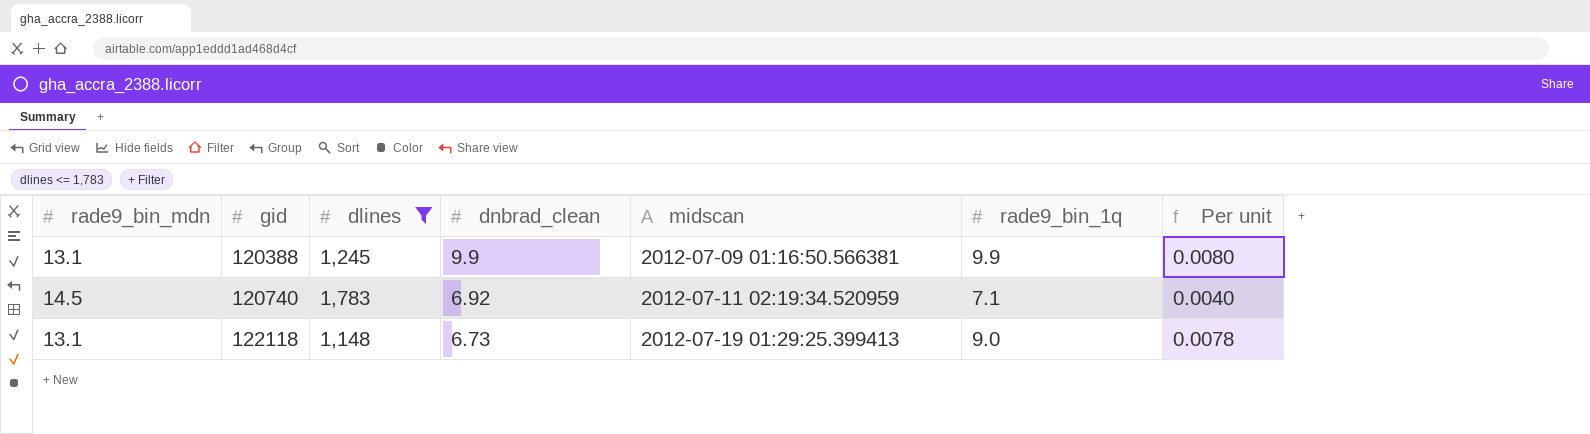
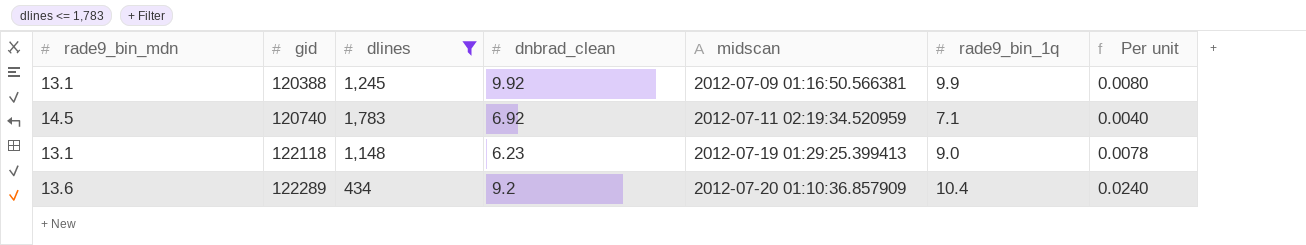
120388 | dnbrad_clean: 9.9 -> 9.92
122118 | dnbrad_clean: 6.73 -> 6.23
row 122289: none -> 13.6 | 434 | 9.2 | 2012-07-20 01:10:36.857909 | 10.4 | 0.0240

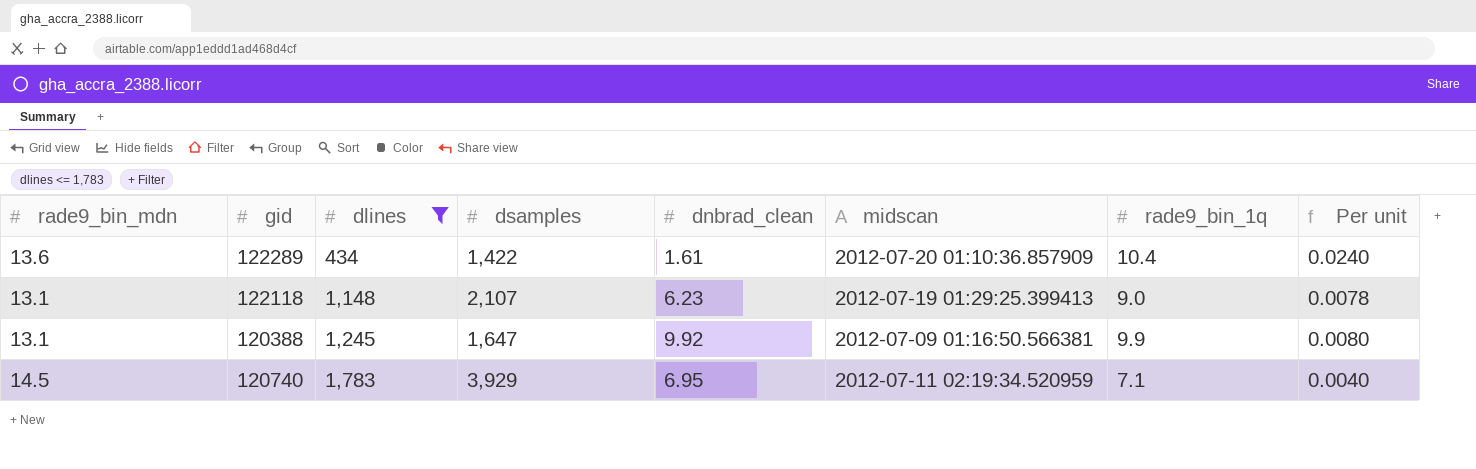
row order: gid ascending -> dlines ascending
column dsamples | position: none -> 4
122289 | dnbrad_clean: 9.2 -> 1.61
120740 | dnbrad_clean: 6.92 -> 6.95

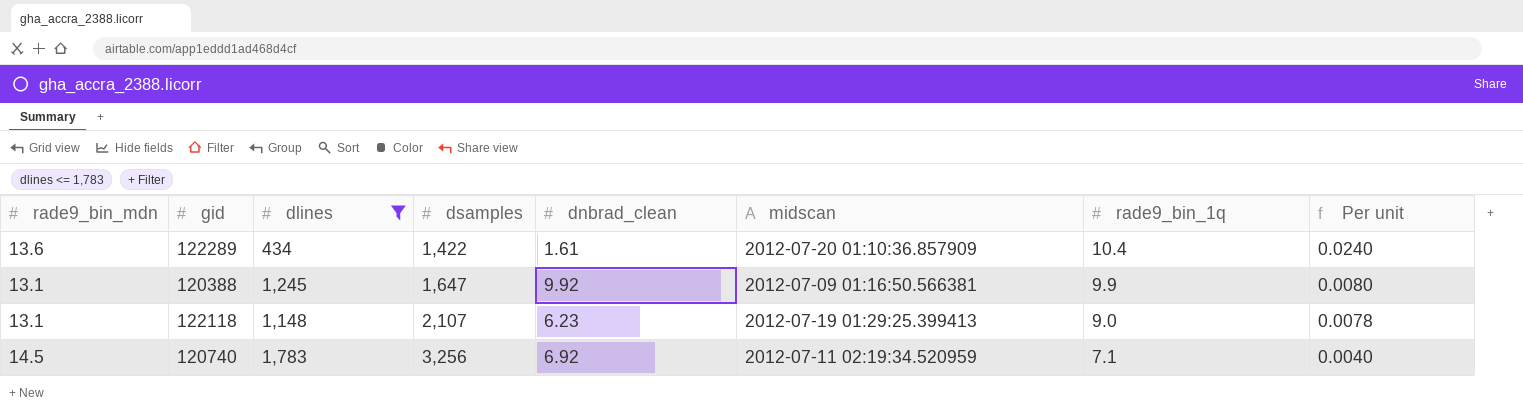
row order: dlines ascending -> dsamples ascending
120740 | dsamples: 3,929 -> 3,256
120740 | dnbrad_clean: 6.95 -> 6.92

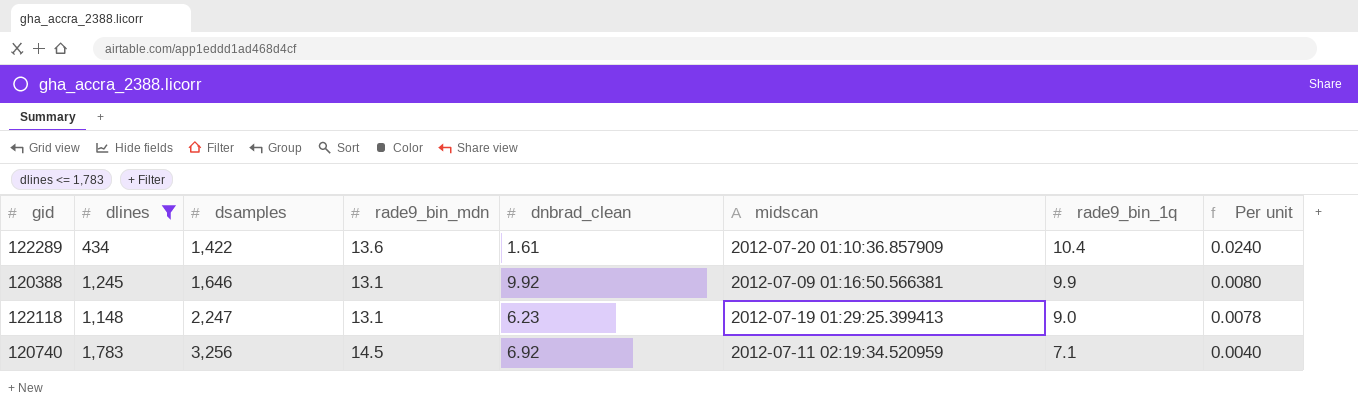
column rade9_bin_mdn | position: 1 -> 4
120388 | dsamples: 1,647 -> 1,646
122118 | dsamples: 2,107 -> 2,247

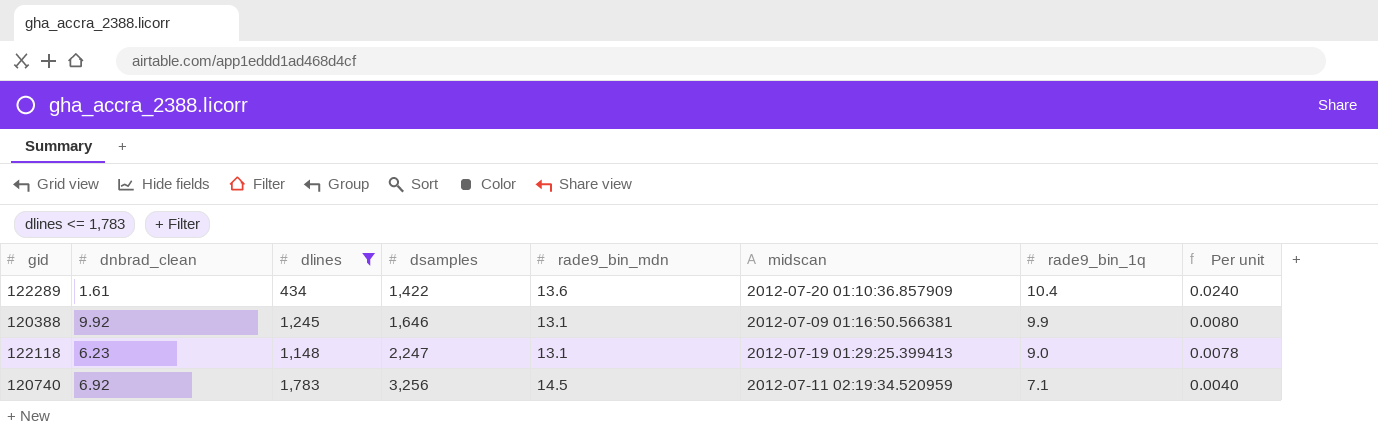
column dnbrad_clean | position: 5 -> 2

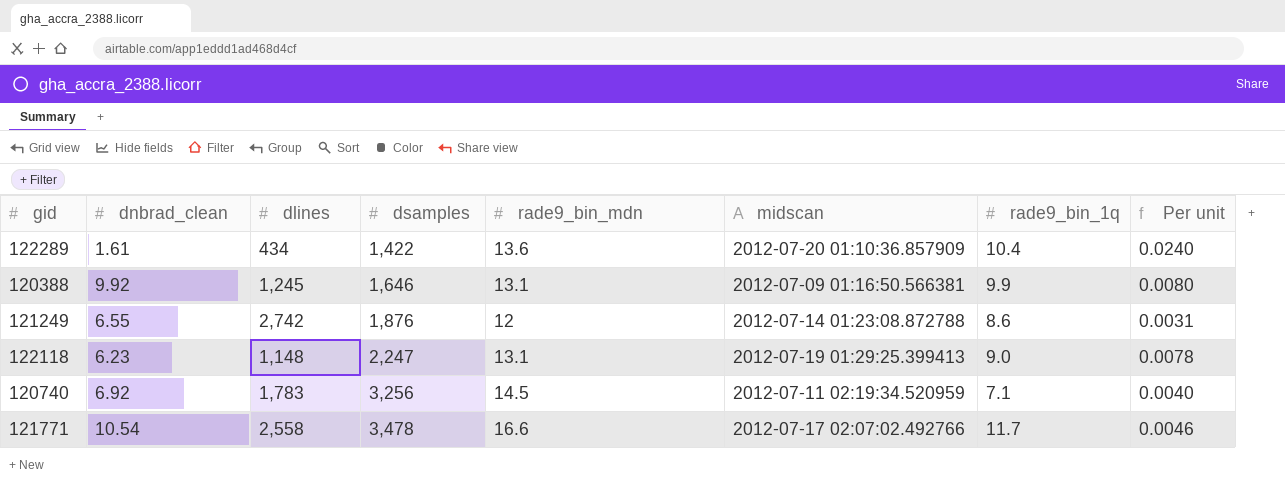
filter: dlines <= 1,783 -> none

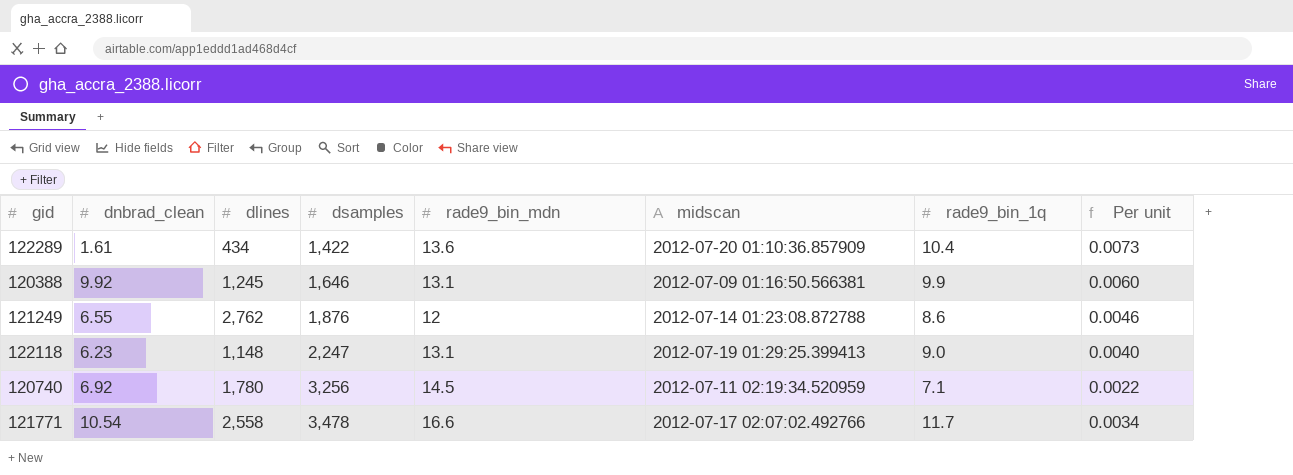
column Per unit | formula: [rade9_bin_1q] / [dlines] -> [rade9_bin_1q] / [dsamples]
121249 | dlines: 2,742 -> 2,762
120740 | dlines: 1,783 -> 1,780

